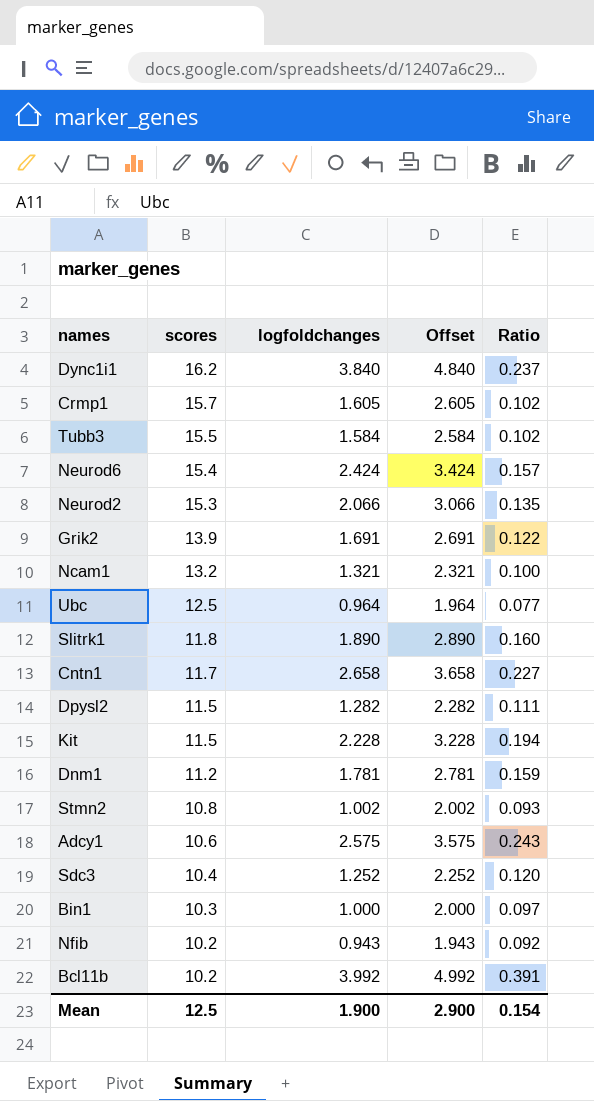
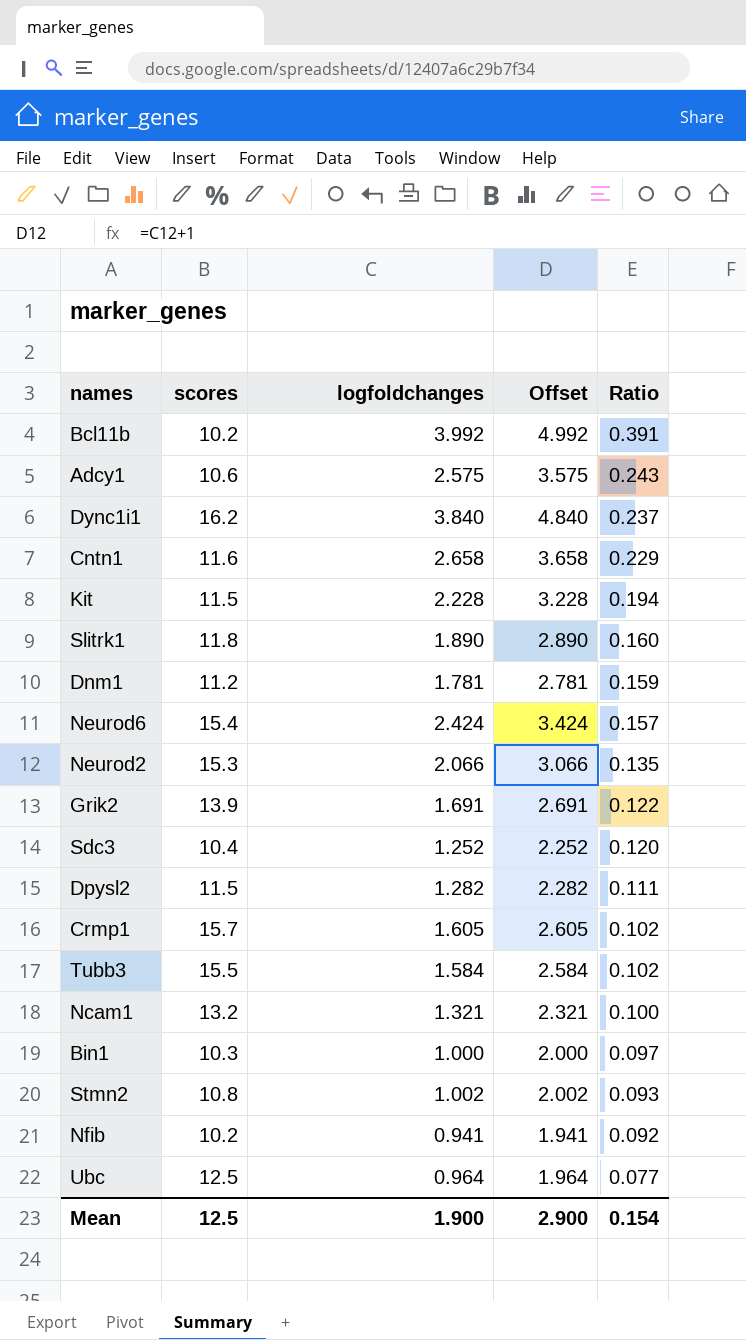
row order: scores descending -> Ratio descending
Cntn1 | scores: 11.7 -> 11.6
Cntn1 | Ratio: 0.227 -> 0.229
Nfib | logfoldchanges: 0.943 -> 0.941
Nfib | Offset: 1.943 -> 1.941

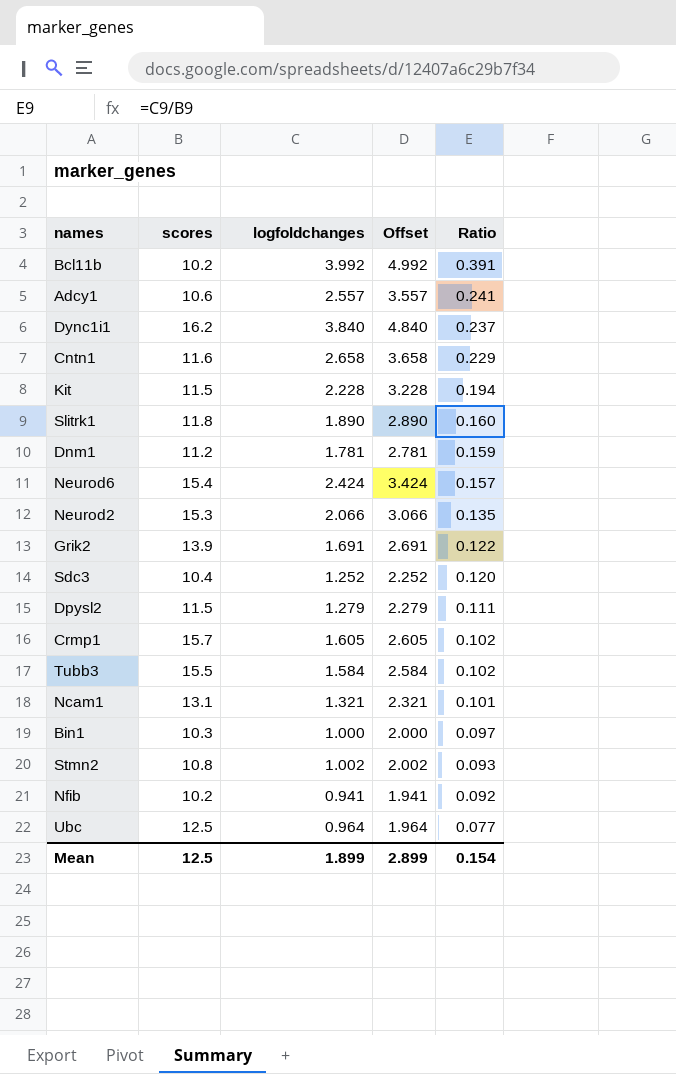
Adcy1 | logfoldchanges: 2.575 -> 2.557
Adcy1 | Offset: 3.575 -> 3.557
Adcy1 | Ratio: 0.243 -> 0.241
Dpysl2 | logfoldchanges: 1.282 -> 1.279
Dpysl2 | Offset: 2.282 -> 2.279
Ncam1 | scores: 13.2 -> 13.1
Ncam1 | Ratio: 0.100 -> 0.101
Mean | logfoldchanges: 1.900 -> 1.899
Mean | Offset: 2.900 -> 2.899

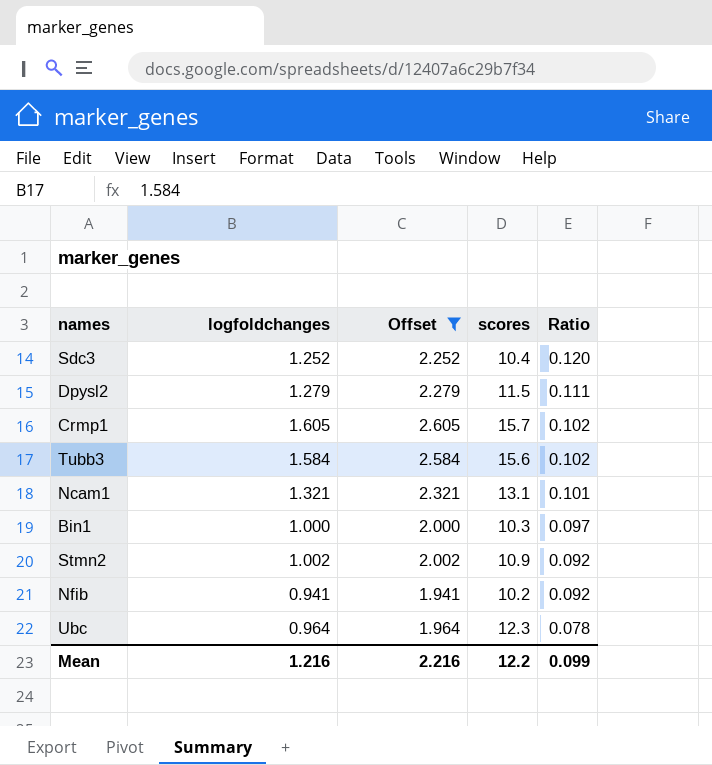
filter: none -> Offset <= 2.605
column scores | position: 2 -> 4
Tubb3 | scores: 15.5 -> 15.6
Stmn2 | scores: 10.8 -> 10.9
Stmn2 | Ratio: 0.093 -> 0.092
Ubc | scores: 12.5 -> 12.3
Ubc | Ratio: 0.077 -> 0.078
Mean | logfoldchanges: 1.899 -> 1.216
Mean | Offset: 2.899 -> 2.216
Mean | scores: 12.5 -> 12.2
Mean | Ratio: 0.154 -> 0.099

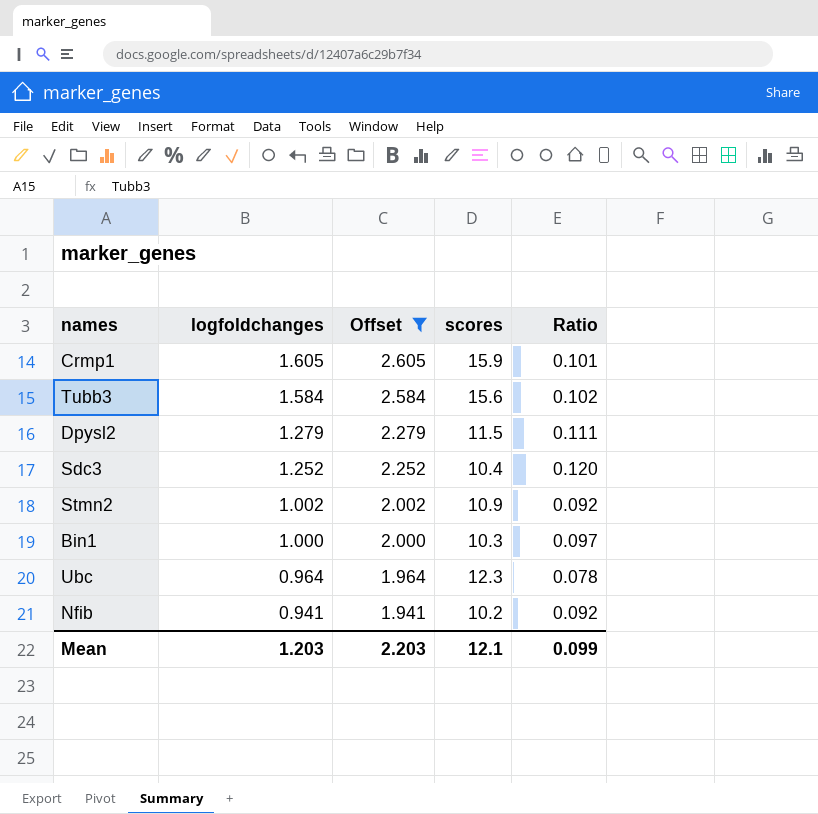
row order: Ratio descending -> logfoldchanges descending
row Ncam1: 1.321 | 2.321 | 13.1 | 0.101 -> none
Crmp1 | scores: 15.7 -> 15.9
Crmp1 | Ratio: 0.102 -> 0.101
Mean | logfoldchanges: 1.216 -> 1.203
Mean | Offset: 2.216 -> 2.203
Mean | scores: 12.2 -> 12.1

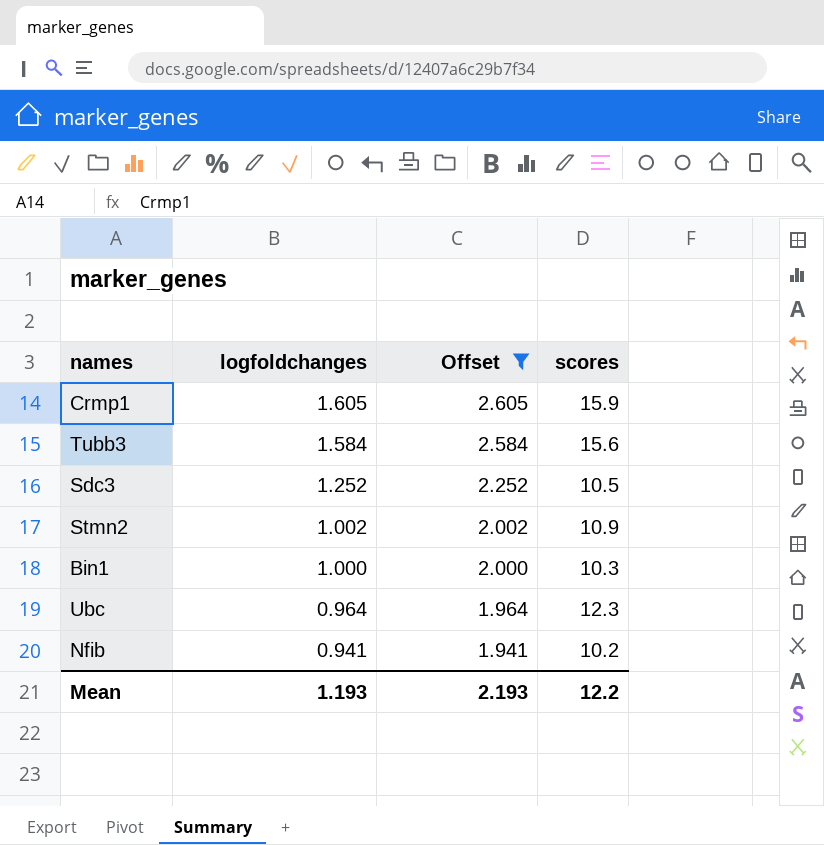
column Ratio | formula: [logfoldchanges] / [scores] -> none
row Dpysl2: 1.279 | 2.279 | 11.5 | 0.111 -> none
Sdc3 | scores: 10.4 -> 10.5
Mean | logfoldchanges: 1.203 -> 1.193
Mean | Offset: 2.203 -> 2.193
Mean | scores: 12.1 -> 12.2

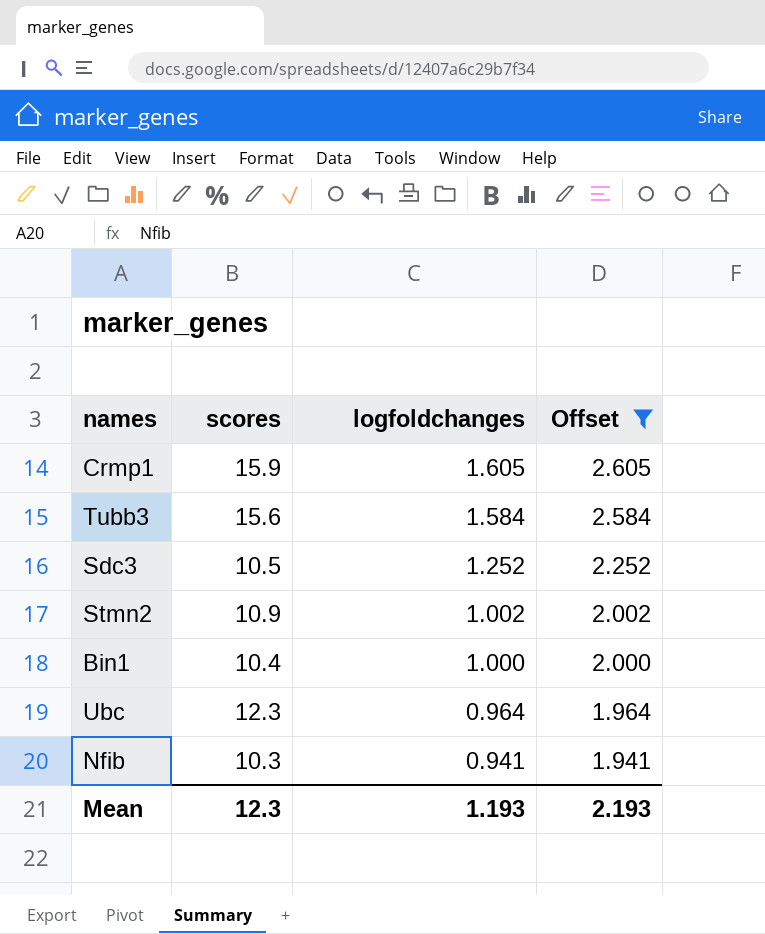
column scores | position: 4 -> 2
Bin1 | scores: 10.3 -> 10.4
Nfib | scores: 10.2 -> 10.3
Mean | scores: 12.2 -> 12.3

